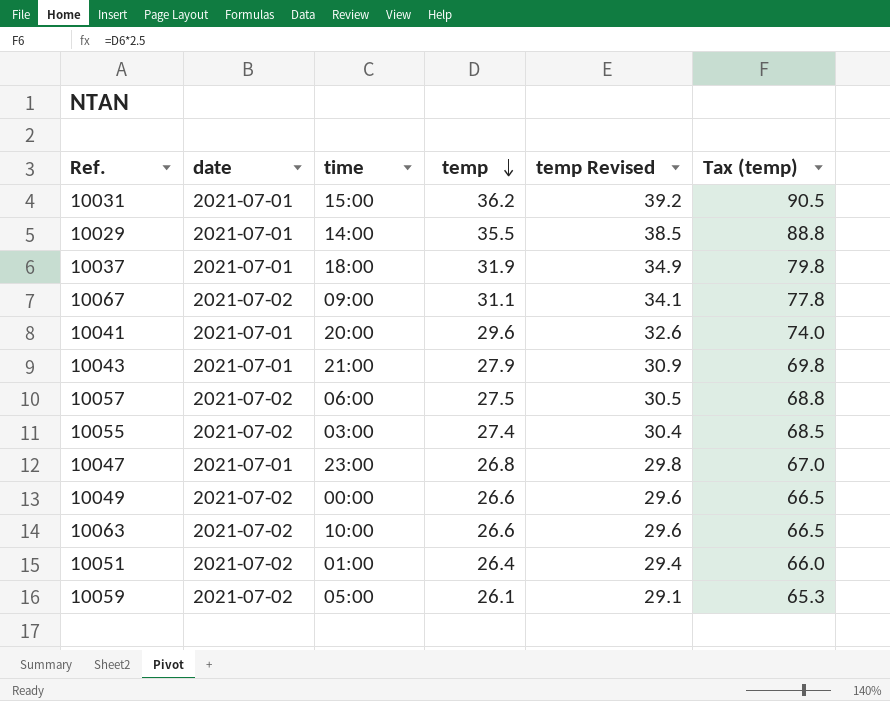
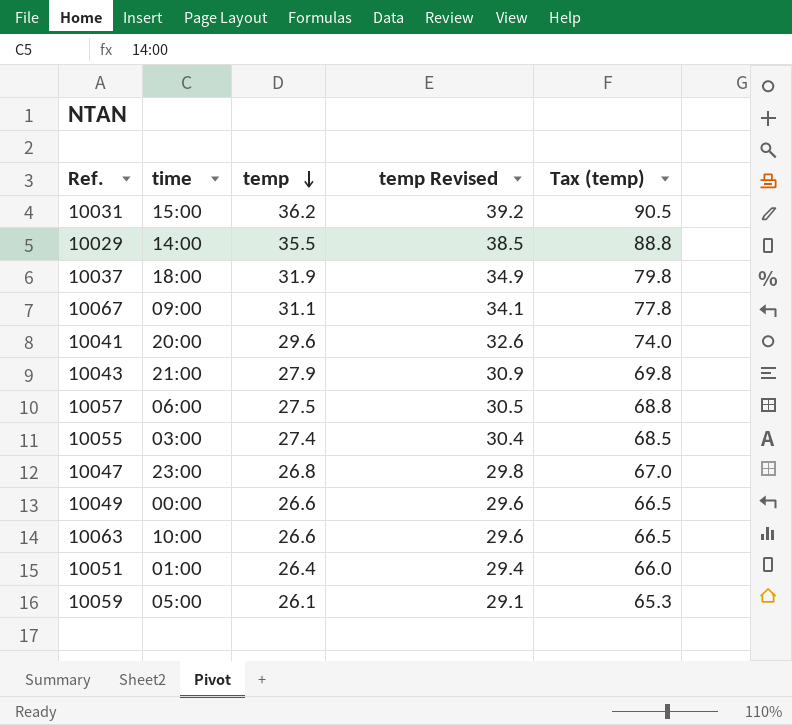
column date | position: 2 -> none

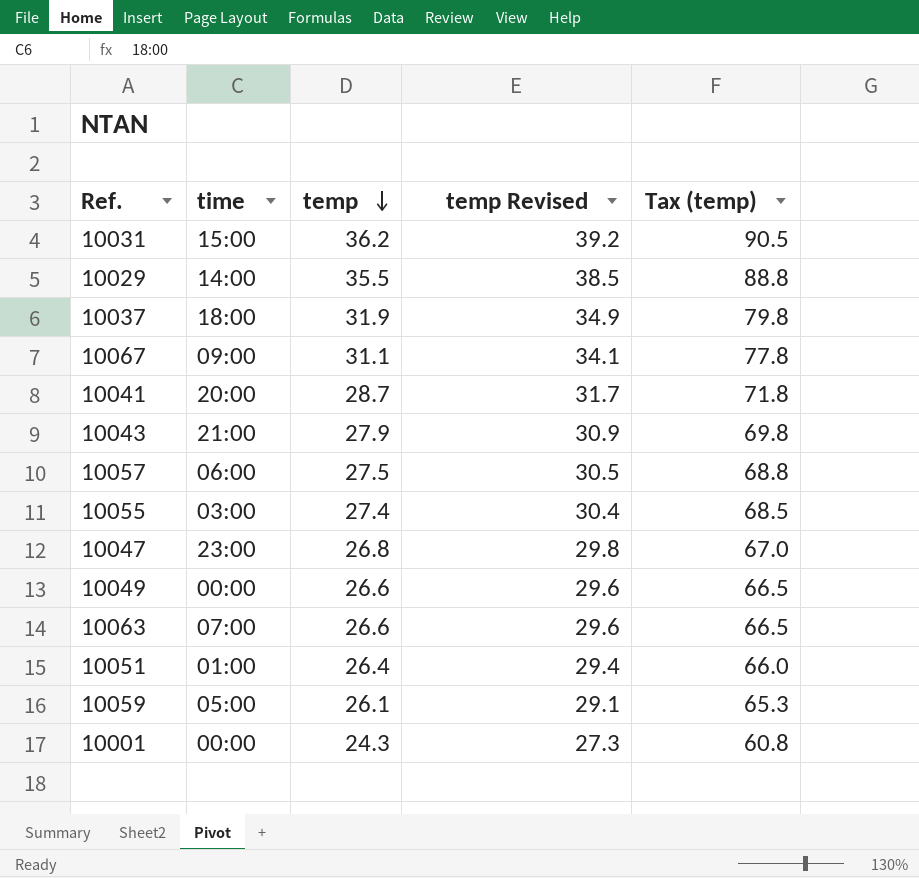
10041 | temp: 29.6 -> 28.7
10041 | temp Revised: 32.6 -> 31.7
10041 | Tax (temp): 74.0 -> 71.8
10063 | time: 10:00 -> 07:00
row 10001: none -> 00:00 | 24.3 | 27.3 | 60.8

